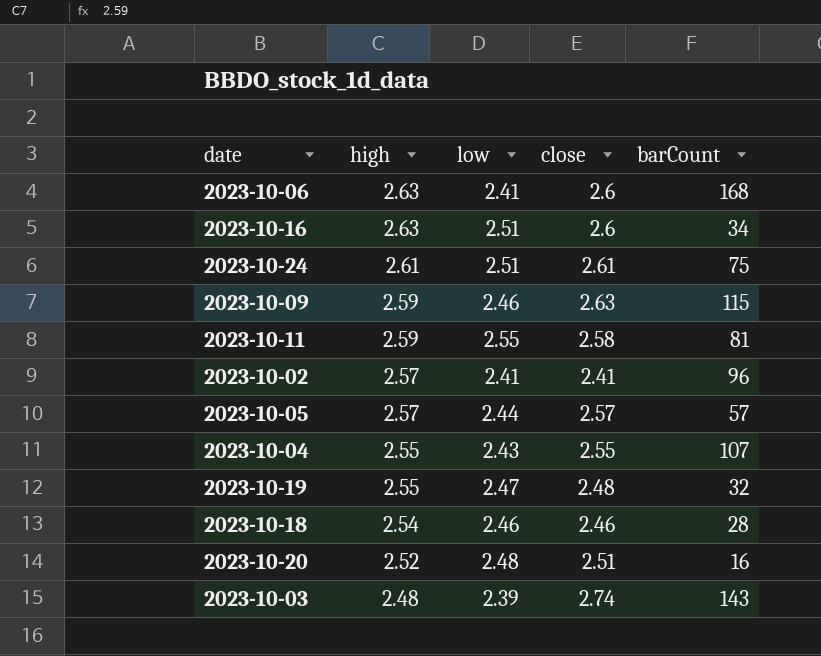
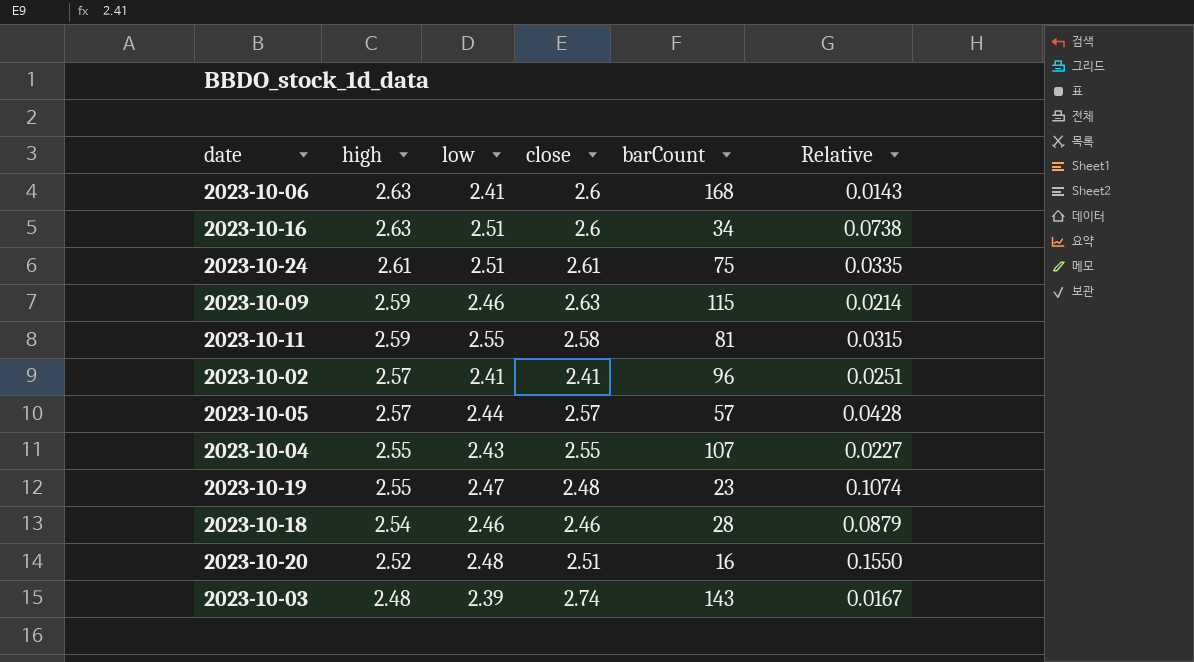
column Relative | formula: none -> [low] / [barCount]
2023-10-19 | barCount: 32 -> 23

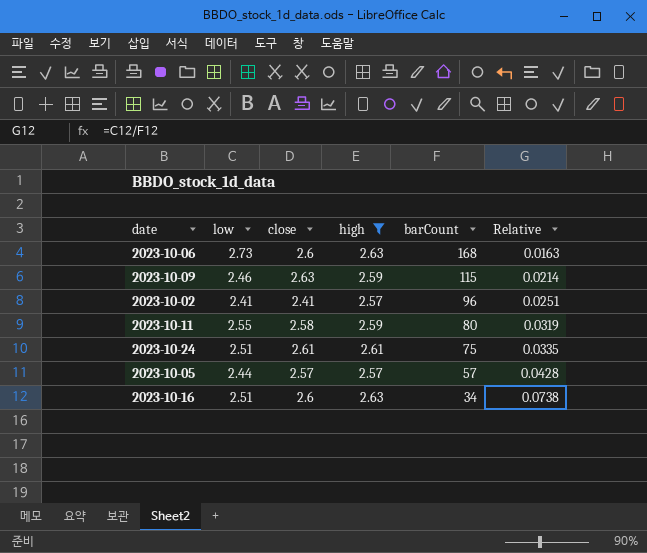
filter: none -> high >= 2.57
row order: high descending -> barCount descending
column high | position: 2 -> 4
2023-10-06 | low: 2.41 -> 2.73
2023-10-06 | Relative: 0.0143 -> 0.0163
2023-10-11 | barCount: 81 -> 80
2023-10-11 | Relative: 0.0315 -> 0.0319

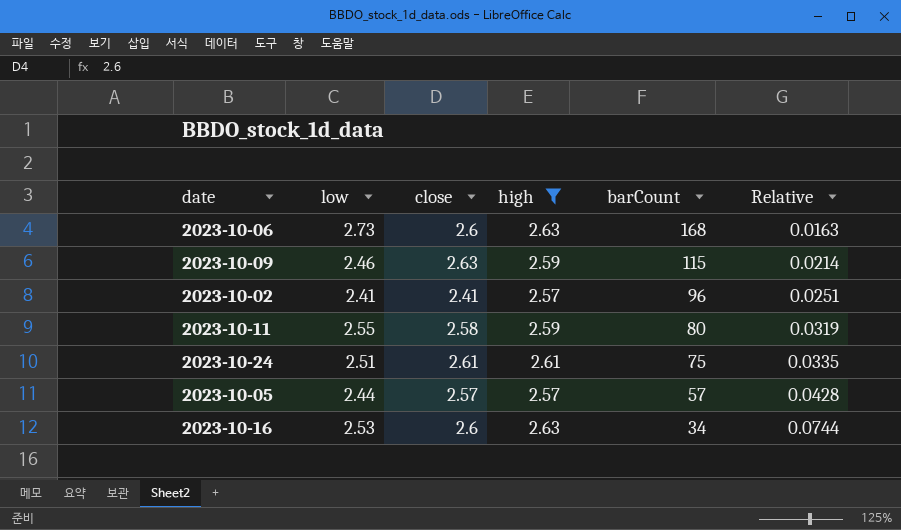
2023-10-16 | low: 2.51 -> 2.53
2023-10-16 | Relative: 0.0738 -> 0.0744

